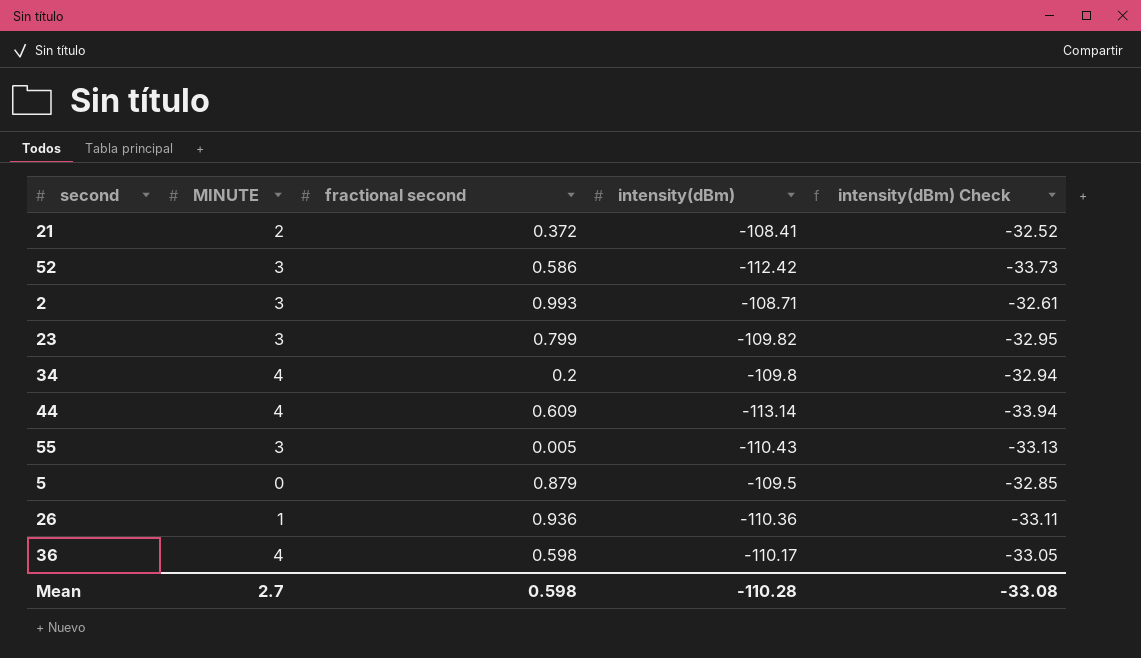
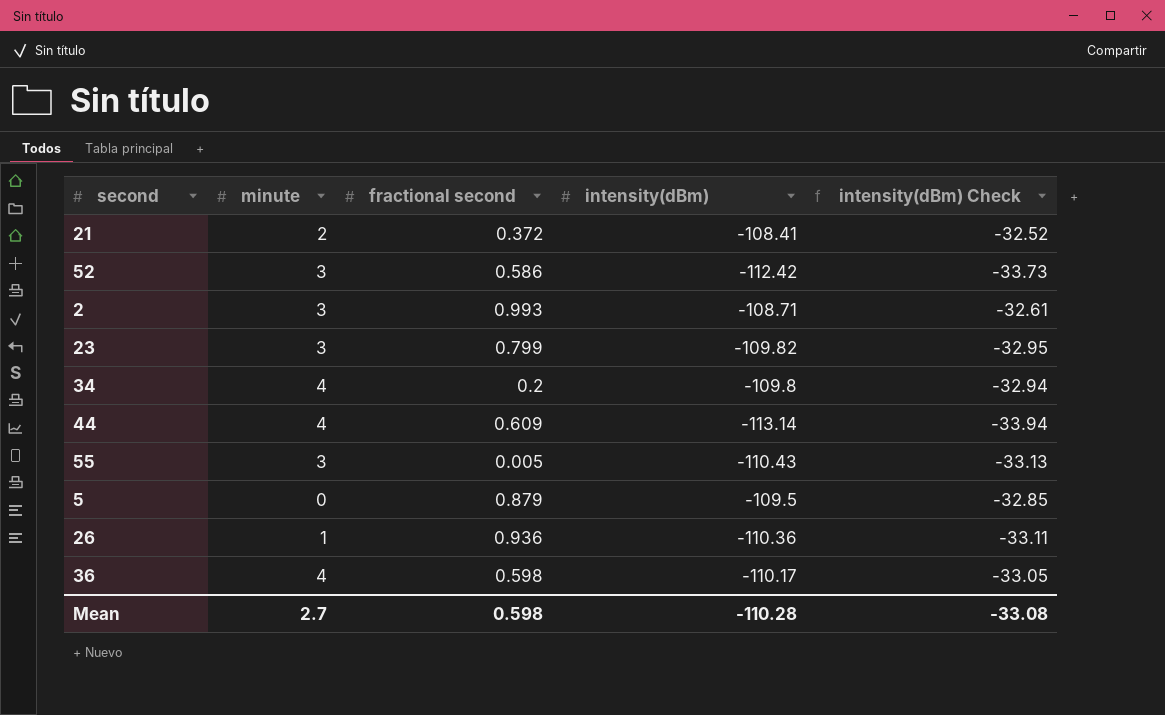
column name: MINUTE -> minute

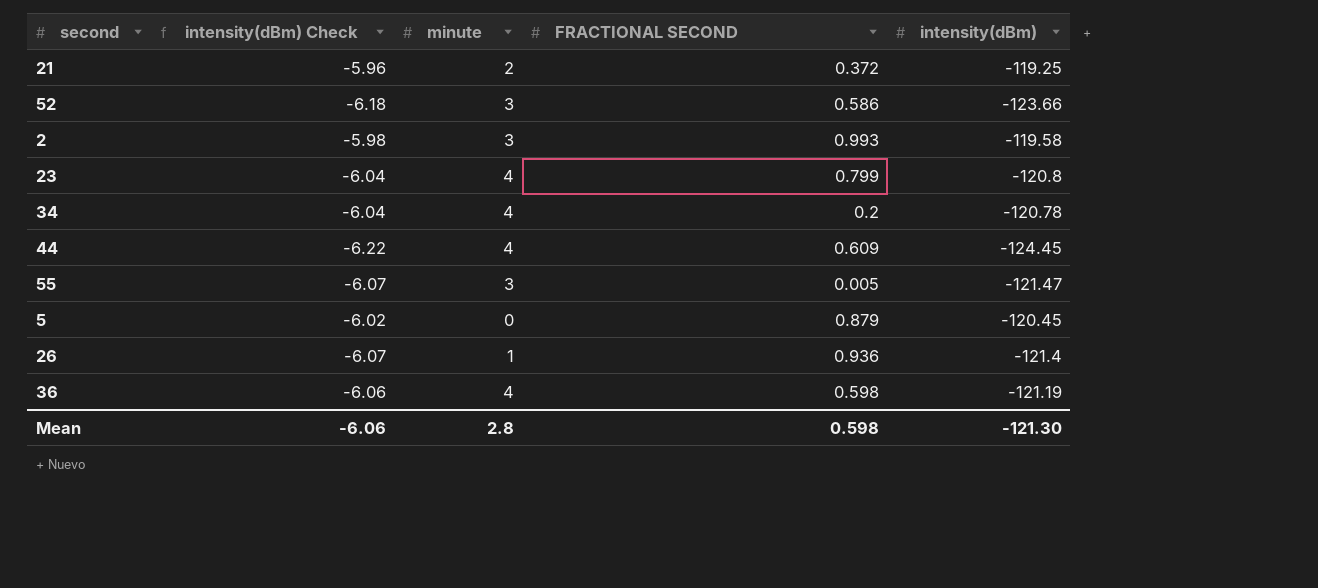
column intensity(dBm) Check | formula: [intensity(dBm)] * 0.3 -> [intensity(dBm)] * 0.05
column intensity(dBm) Check | position: 5 -> 2
column name: fractional second -> FRACTIONAL SECOND
21 | intensity(dBm): -108.41 -> -119.25
52 | intensity(dBm): -112.42 -> -123.66
2 | intensity(dBm): -108.71 -> -119.58
23 | minute: 3 -> 4
23 | intensity(dBm): -109.82 -> -120.8
34 | intensity(dBm): -109.8 -> -120.78
44 | intensity(dBm): -113.14 -> -124.45
55 | intensity(dBm): -110.43 -> -121.47
5 | intensity(dBm): -109.5 -> -120.45
26 | intensity(dBm): -110.36 -> -121.4
36 | intensity(dBm): -110.17 -> -121.19
Mean | intensity(dBm) Check: -33.08 -> -6.06
Mean | minute: 2.7 -> 2.8
Mean | intensity(dBm): -110.28 -> -121.30

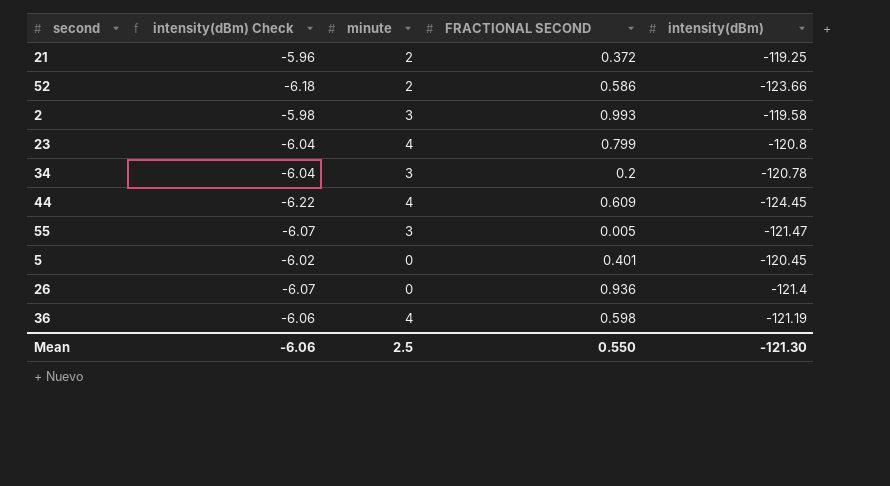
52 | minute: 3 -> 2
34 | minute: 4 -> 3
5 | FRACTIONAL SECOND: 0.879 -> 0.401
26 | minute: 1 -> 0
Mean | minute: 2.8 -> 2.5
Mean | FRACTIONAL SECOND: 0.598 -> 0.550

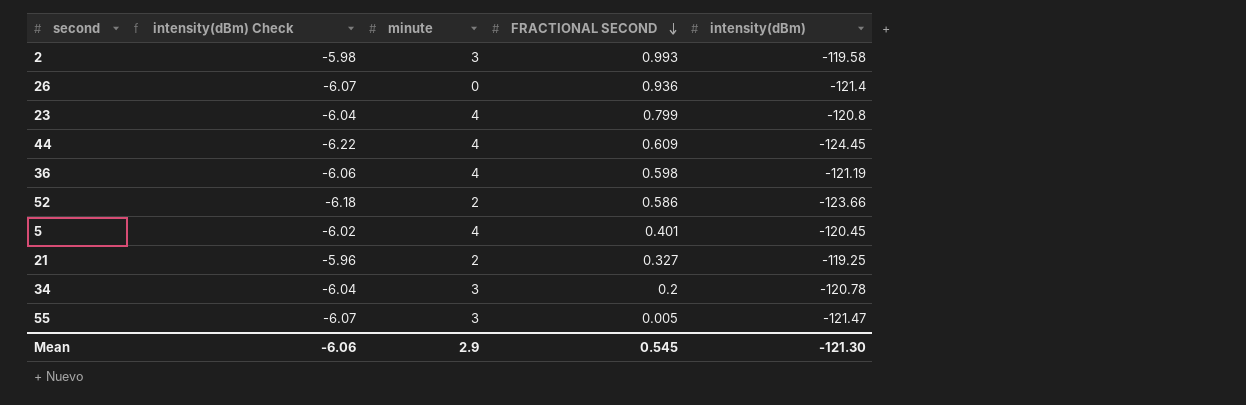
row order: none -> FRACTIONAL SECOND descending
5 | minute: 0 -> 4
21 | FRACTIONAL SECOND: 0.372 -> 0.327
Mean | minute: 2.5 -> 2.9
Mean | FRACTIONAL SECOND: 0.550 -> 0.545

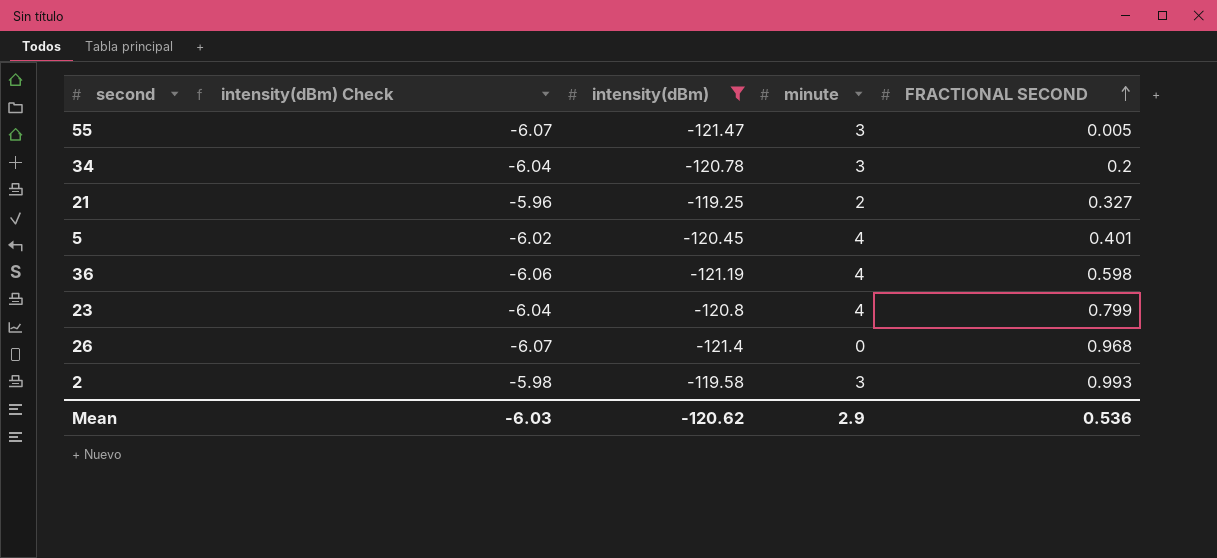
filter: none -> intensity(dBm) >= -121.47
row order: FRACTIONAL SECOND descending -> FRACTIONAL SECOND ascending
column intensity(dBm) | position: 5 -> 3
26 | FRACTIONAL SECOND: 0.936 -> 0.968
Mean | intensity(dBm) Check: -6.06 -> -6.03
Mean | intensity(dBm): -121.30 -> -120.62
Mean | FRACTIONAL SECOND: 0.545 -> 0.536

